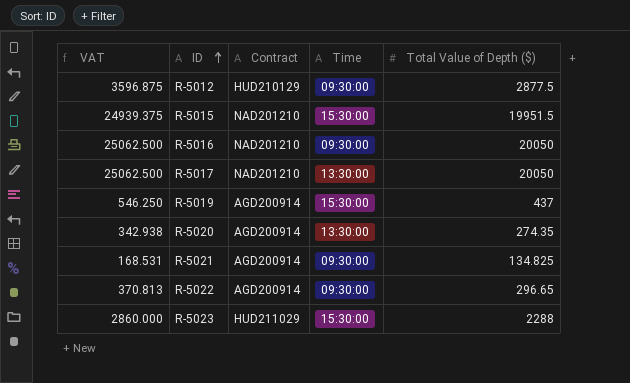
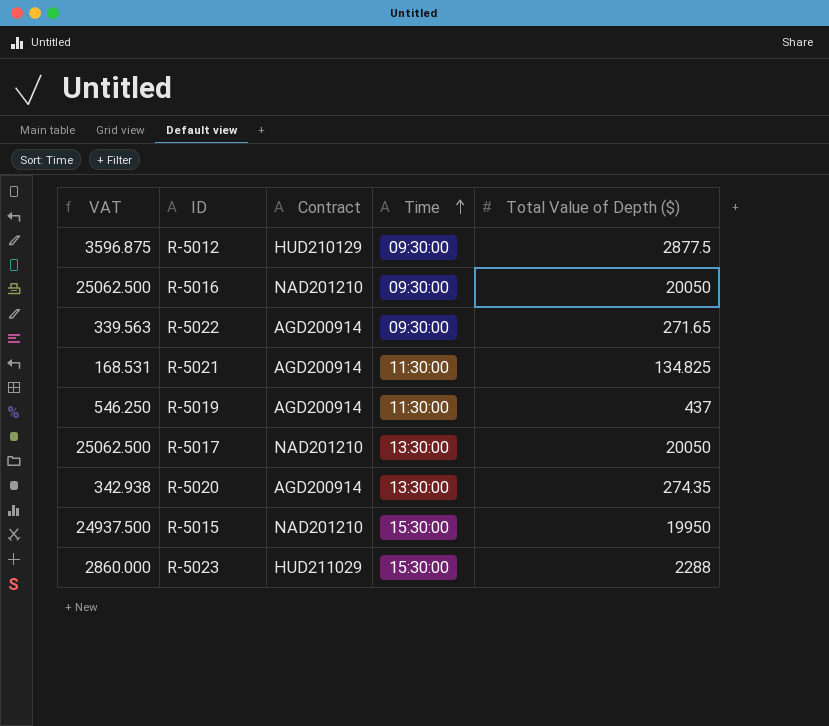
row order: ID ascending -> Time ascending
R-5022 | VAT: 370.813 -> 339.563
R-5022 | Total Value of Depth ($): 296.65 -> 271.65
R-5021 | Time: 09:30:00 -> 11:30:00
R-5019 | Time: 15:30:00 -> 11:30:00
R-5015 | VAT: 24939.375 -> 24937.500
R-5015 | Total Value of Depth ($): 19951.5 -> 19950

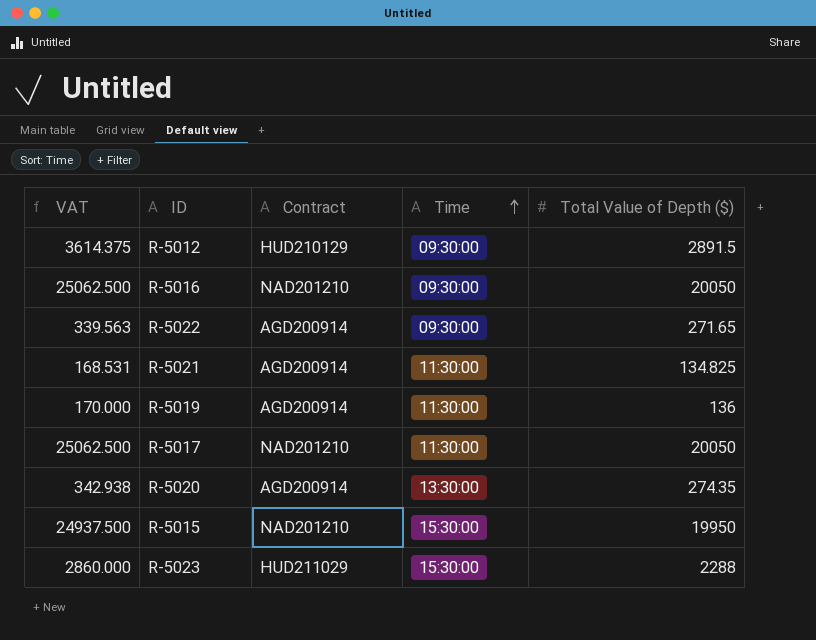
R-5012 | VAT: 3596.875 -> 3614.375
R-5012 | Total Value of Depth ($): 2877.5 -> 2891.5
R-5019 | VAT: 546.250 -> 170.000
R-5019 | Total Value of Depth ($): 437 -> 136
R-5017 | Time: 13:30:00 -> 11:30:00

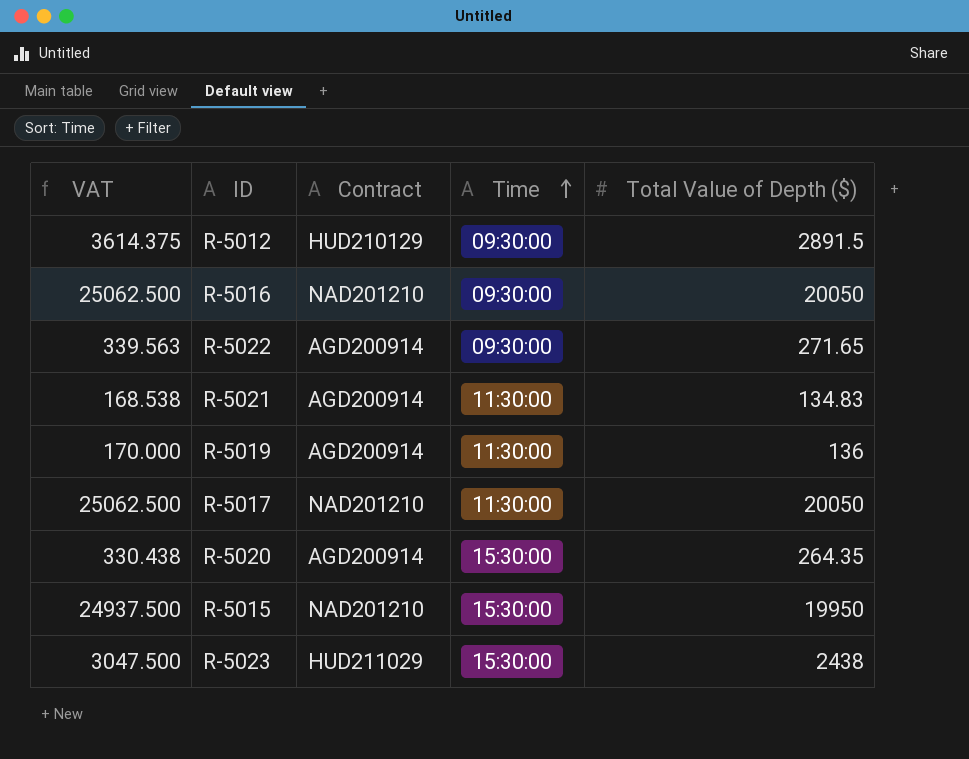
R-5021 | VAT: 168.531 -> 168.538
R-5021 | Total Value of Depth ($): 134.825 -> 134.83
R-5020 | VAT: 342.938 -> 330.438
R-5020 | Time: 13:30:00 -> 15:30:00
R-5020 | Total Value of Depth ($): 274.35 -> 264.35
R-5023 | VAT: 2860.000 -> 3047.500
R-5023 | Total Value of Depth ($): 2288 -> 2438

